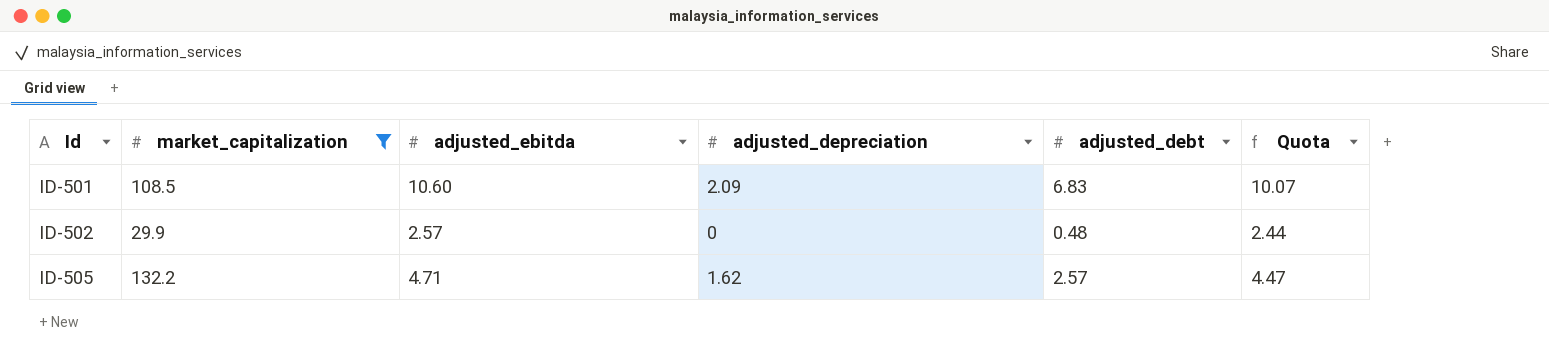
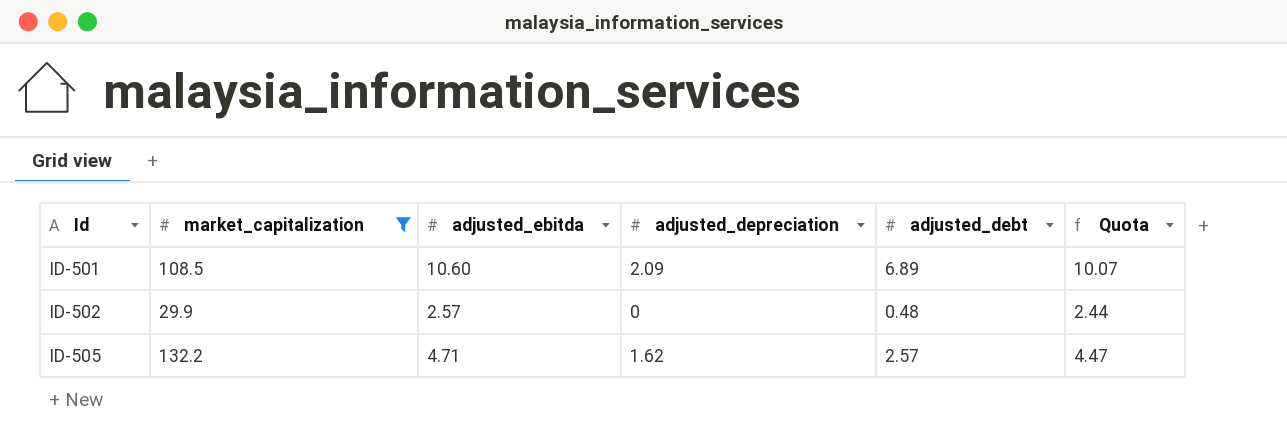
ID-501 | adjusted_debt: 6.83 -> 6.89

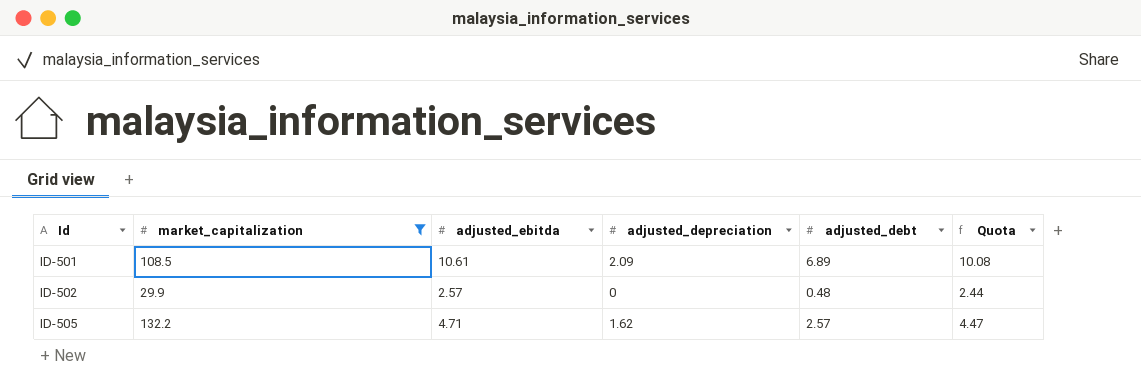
ID-501 | adjusted_ebitda: 10.60 -> 10.61
ID-501 | Quota: 10.07 -> 10.08

